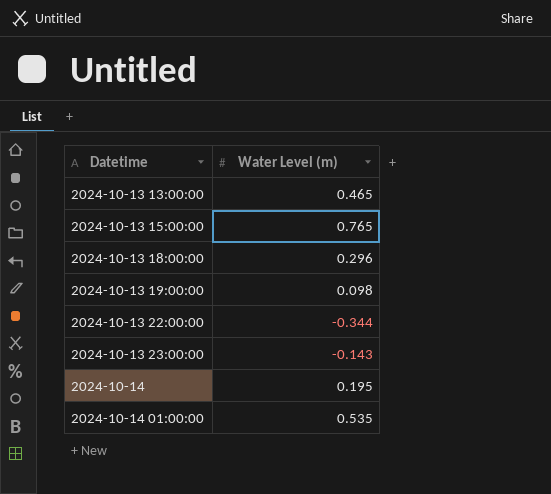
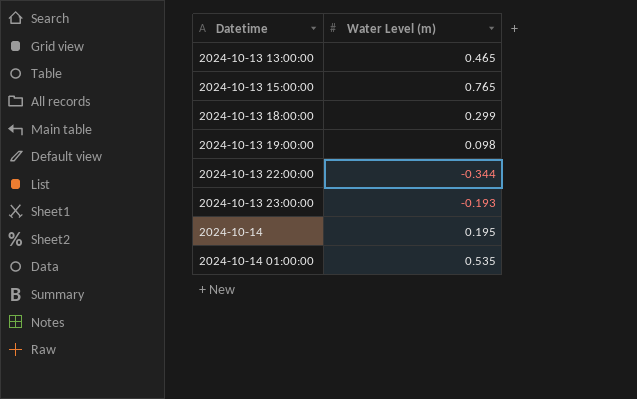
2024-10-13 18:00:00 | Water Level (m): 0.296 -> 0.299
2024-10-13 23:00:00 | Water Level (m): -0.143 -> -0.193

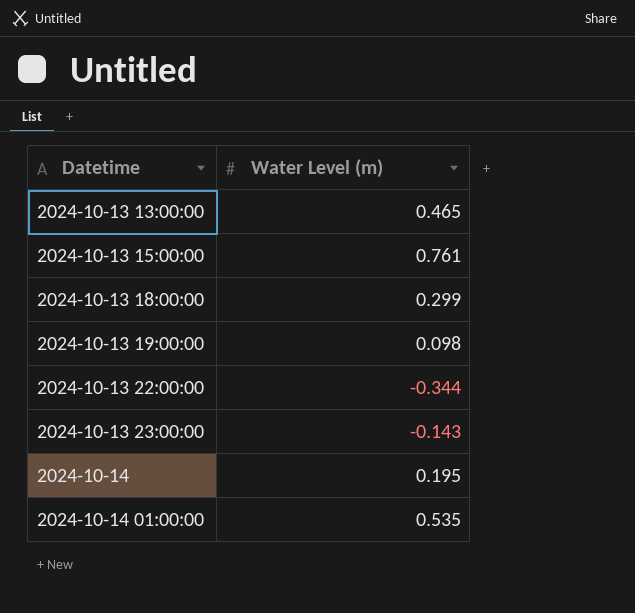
2024-10-13 15:00:00 | Water Level (m): 0.765 -> 0.761
2024-10-13 23:00:00 | Water Level (m): -0.193 -> -0.143

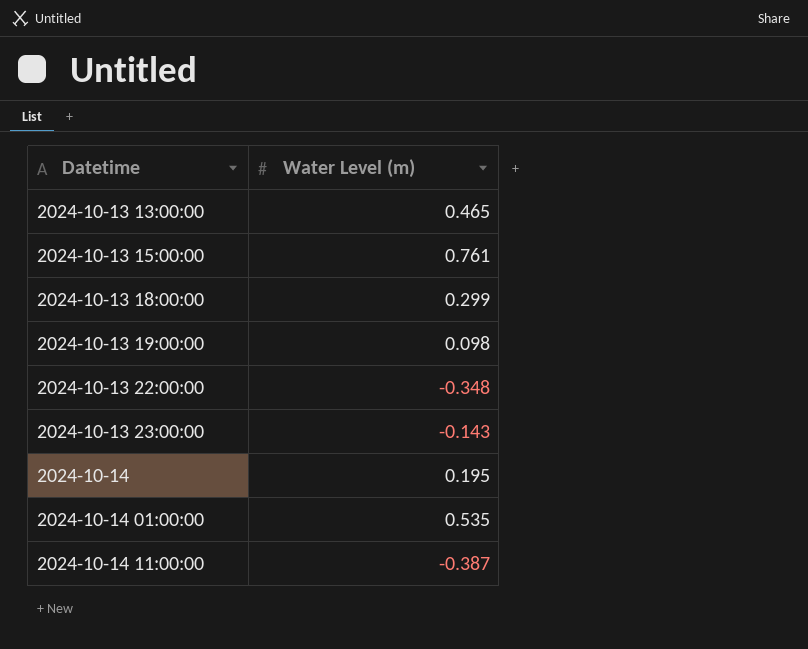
2024-10-13 22:00:00 | Water Level (m): -0.344 -> -0.348
row 2024-10-14 11:00:00: none -> -0.387

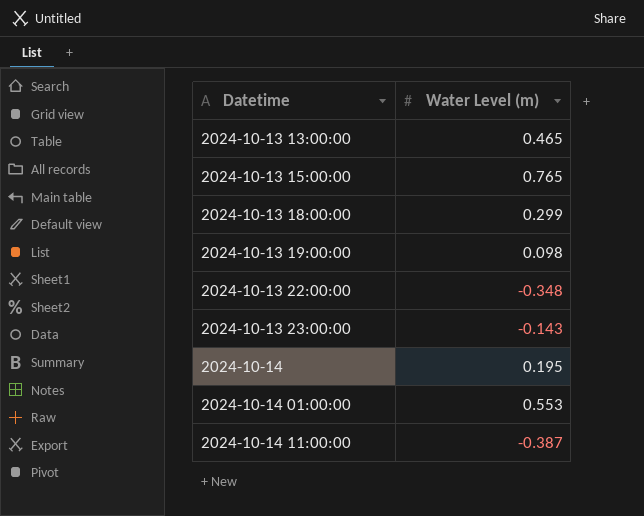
2024-10-13 15:00:00 | Water Level (m): 0.761 -> 0.765
2024-10-14 01:00:00 | Water Level (m): 0.535 -> 0.553

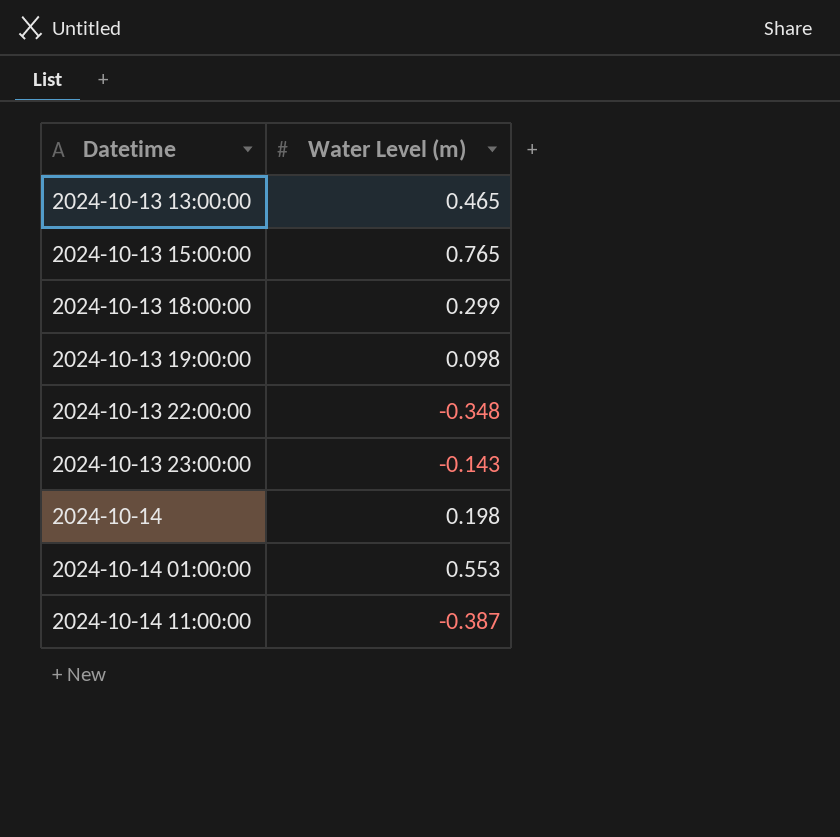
2024-10-14 | Water Level (m): 0.195 -> 0.198

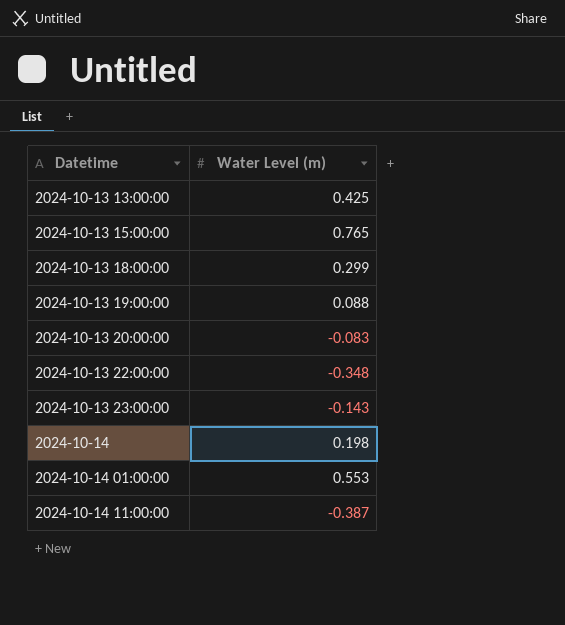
2024-10-13 13:00:00 | Water Level (m): 0.465 -> 0.425
2024-10-13 19:00:00 | Water Level (m): 0.098 -> 0.088
row 2024-10-13 20:00:00: none -> -0.083

